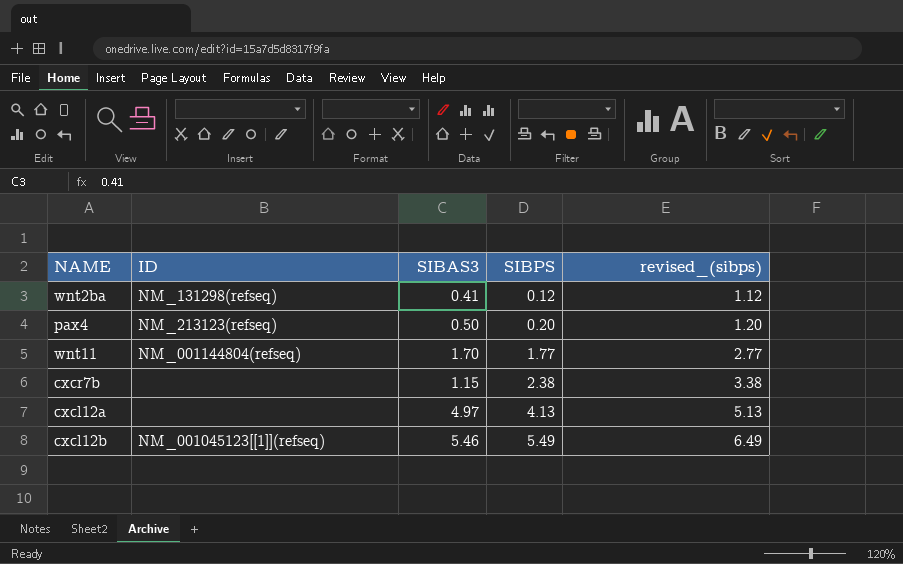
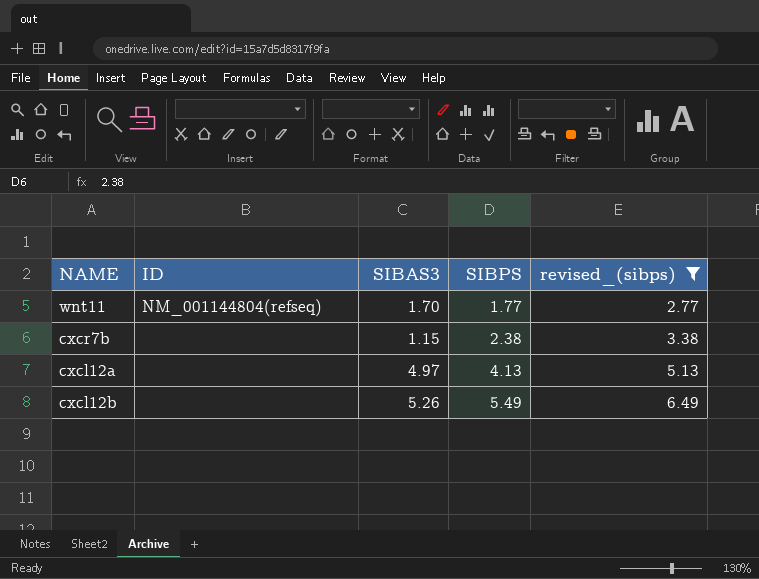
filter: none -> revised_(sibps) >= 2.77
cxcl12b | ID: NM_001045123[[1]](refseq) -> none
cxcl12b | SIBAS3: 5.46 -> 5.26

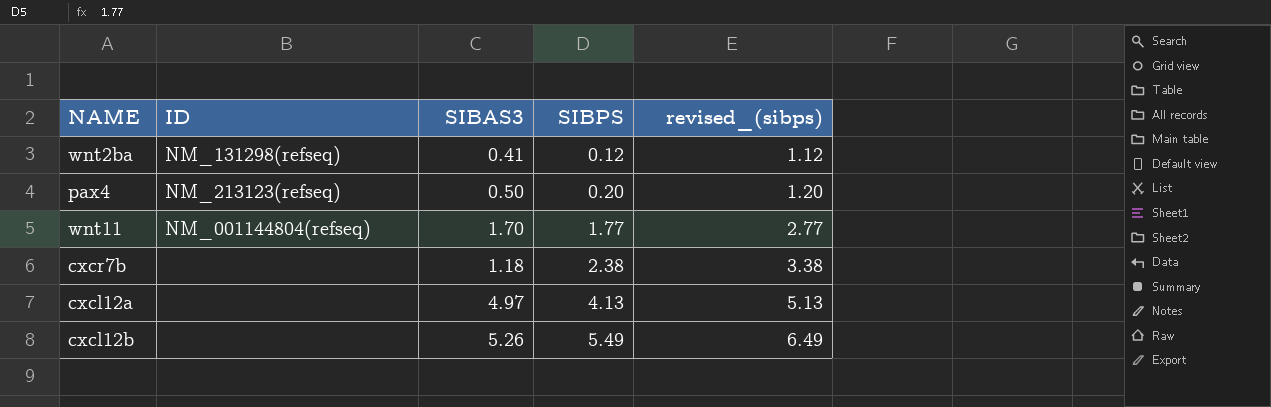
filter: revised_(sibps) >= 2.77 -> none
cxcr7b | SIBAS3: 1.15 -> 1.18

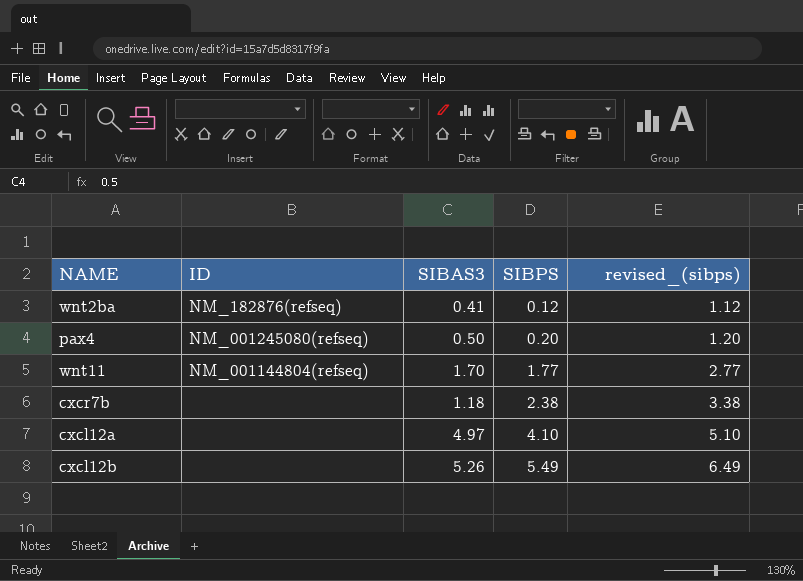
wnt2ba | ID: NM_131298(refseq) -> NM_182876(refseq)
pax4 | ID: NM_213123(refseq) -> NM_001245080(refseq)
cxcl12a | SIBPS: 4.13 -> 4.10
cxcl12a | revised_(sibps): 5.13 -> 5.10

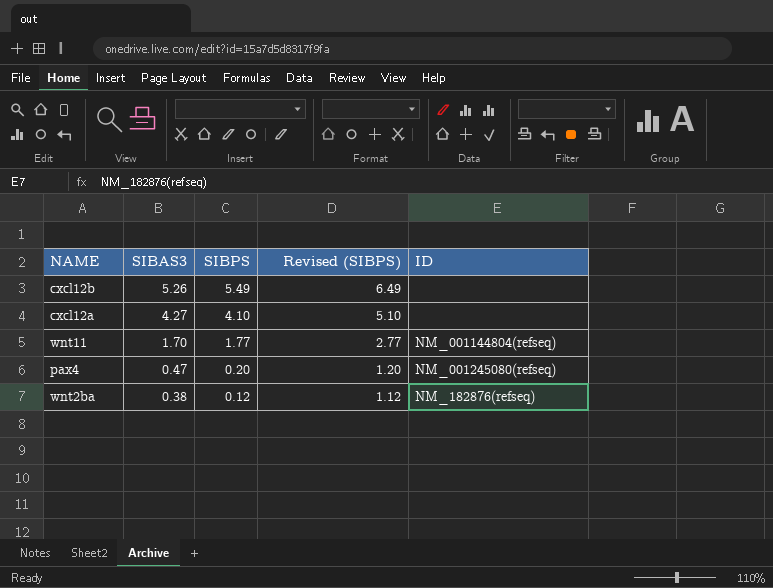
row order: SIBPS ascending -> SIBAS3 descending
column name: revised_(sibps) -> Revised (SIBPS)
column ID | position: 2 -> 5
row cxcr7b: none | 1.18 | 2.38 | 3.38 -> none
cxcl12a | SIBAS3: 4.97 -> 4.27
pax4 | SIBAS3: 0.50 -> 0.47
wnt2ba | SIBAS3: 0.41 -> 0.38

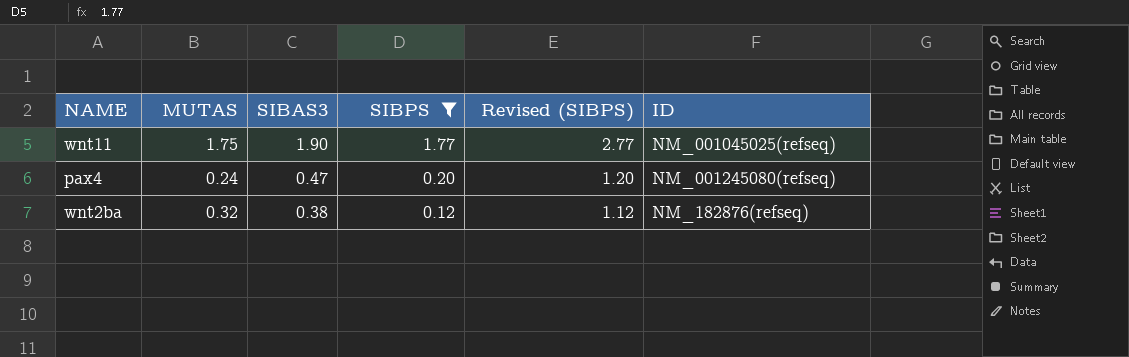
filter: none -> SIBPS <= 1.77
column MUTAS | position: none -> 2
wnt11 | SIBAS3: 1.70 -> 1.90
wnt11 | ID: NM_001144804(refseq) -> NM_001045025(refseq)

